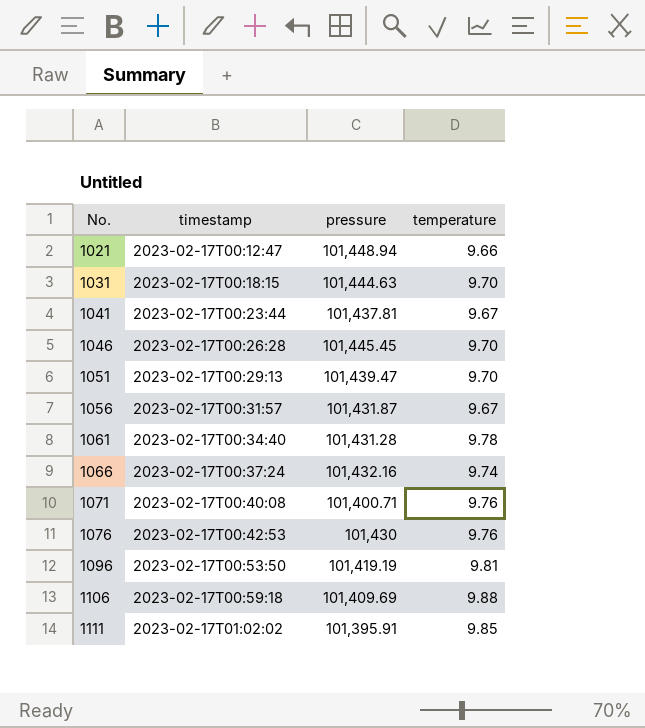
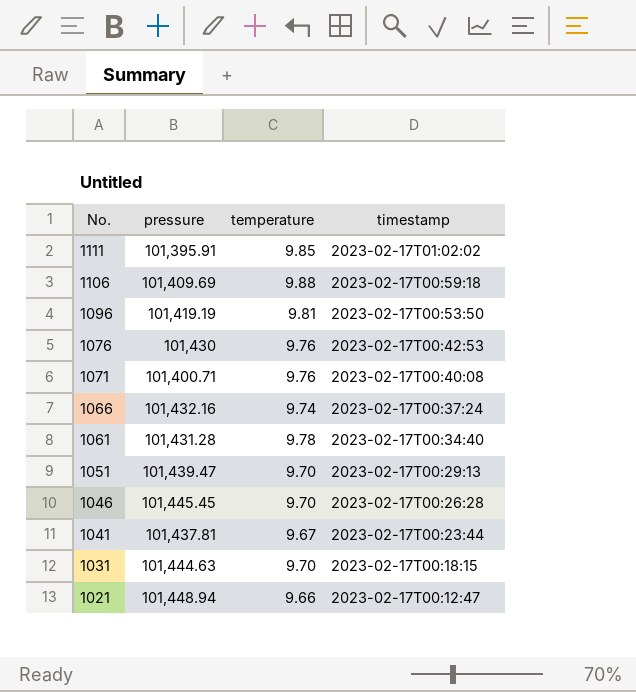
row order: No. ascending -> No. descending
column timestamp | position: 2 -> 4
row 1056: 2023-02-17T00:31:57 | 101,431.87 | 9.67 -> none

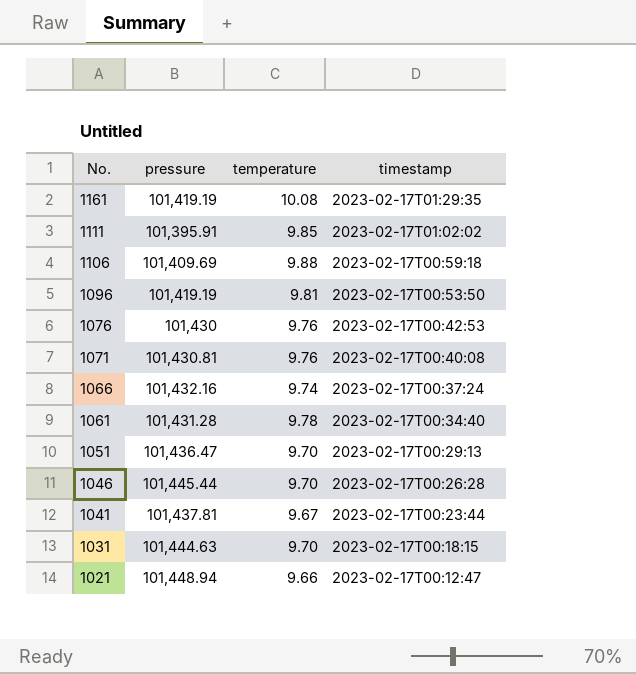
row 1161: none -> 101,419.19 | 10.08 | 2023-02-17T01:29:35
1071 | pressure: 101,400.71 -> 101,430.81
1051 | pressure: 101,439.47 -> 101,436.47
1046 | pressure: 101,445.45 -> 101,445.44

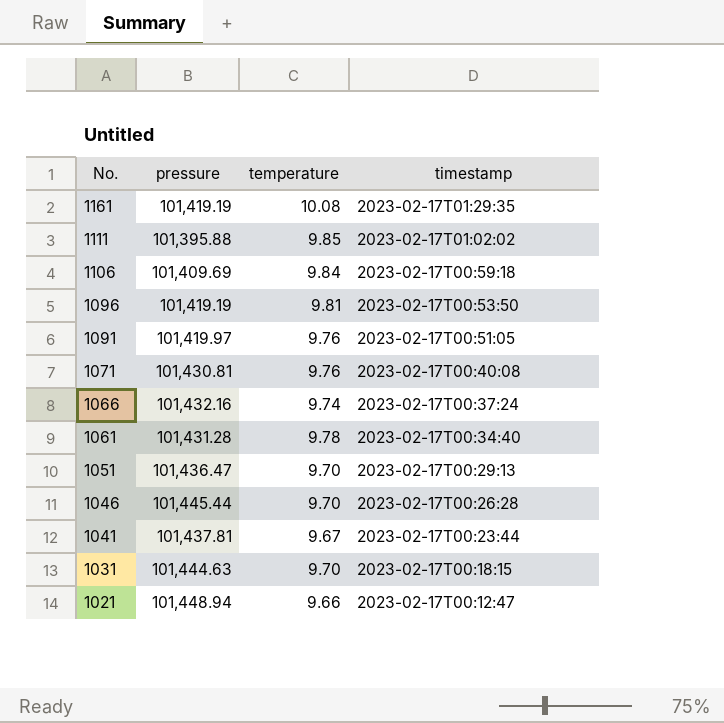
row 1076: 101,430 | 9.76 | 2023-02-17T00:42:53 -> none
1111 | pressure: 101,395.91 -> 101,395.88
1106 | temperature: 9.88 -> 9.84
row 1091: none -> 101,419.97 | 9.76 | 2023-02-17T00:51:05

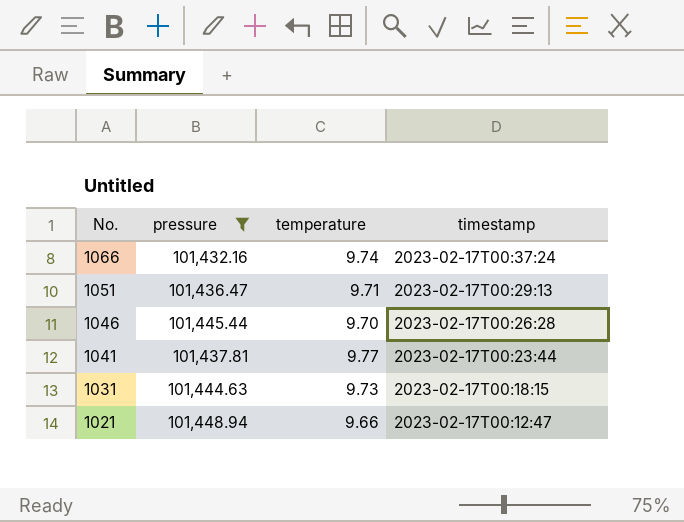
filter: none -> pressure >= 101,432.16
1051 | temperature: 9.70 -> 9.71
1041 | temperature: 9.67 -> 9.77
1031 | temperature: 9.70 -> 9.73

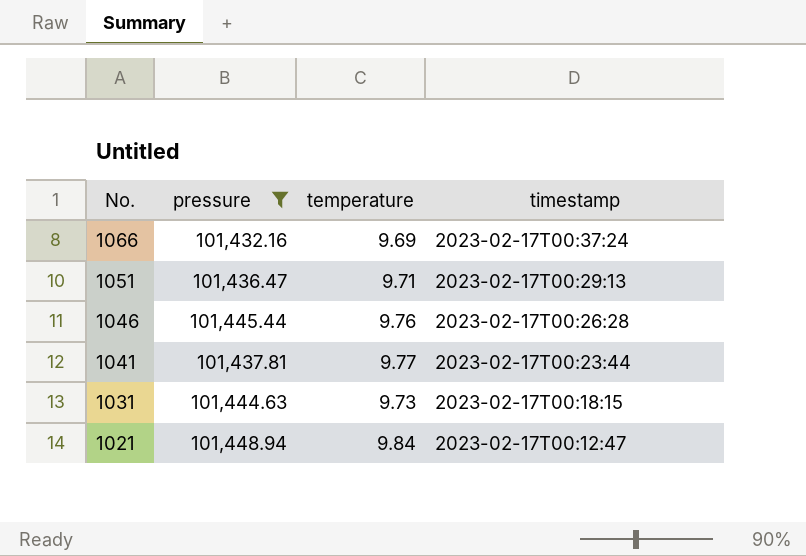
1066 | temperature: 9.74 -> 9.69
1046 | temperature: 9.70 -> 9.76
1021 | temperature: 9.66 -> 9.84

